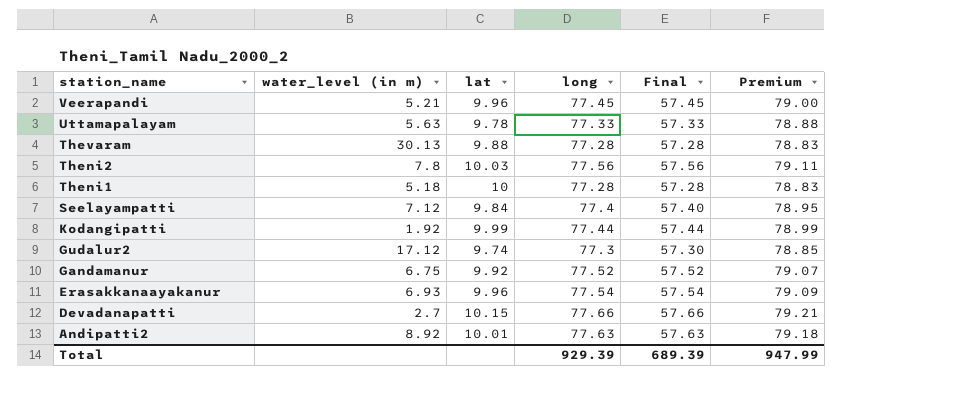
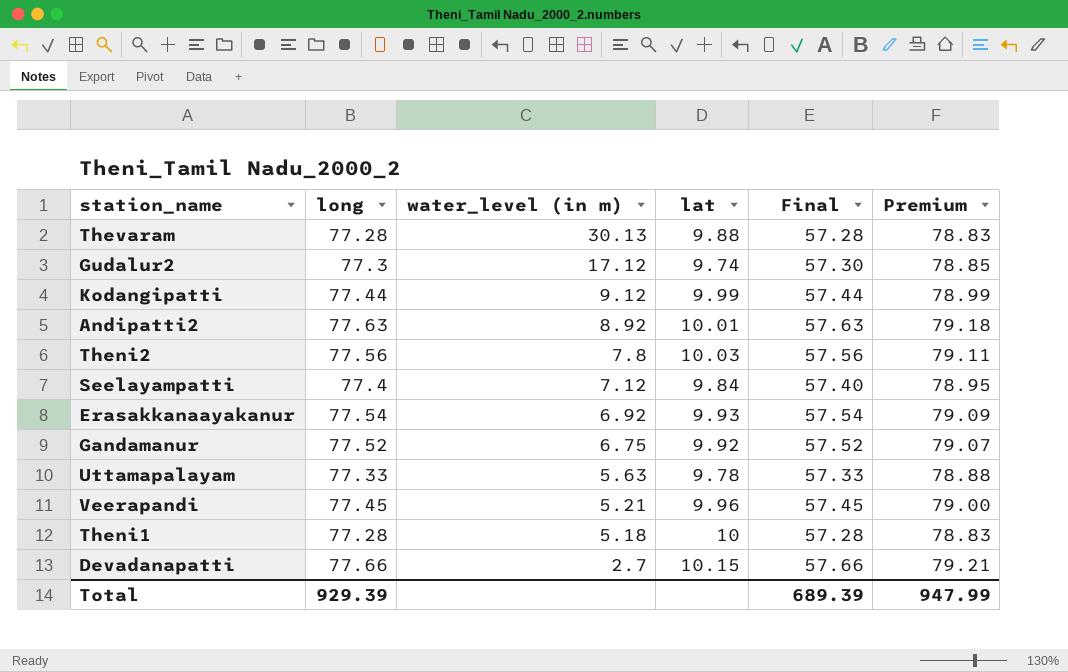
row order: station_name descending -> water_level (in m) descending
column long | position: 4 -> 2
Kodangipatti | water_level (in m): 1.92 -> 9.12
Erasakkanaayakanur | water_level (in m): 6.93 -> 6.92
Erasakkanaayakanur | lat: 9.96 -> 9.93

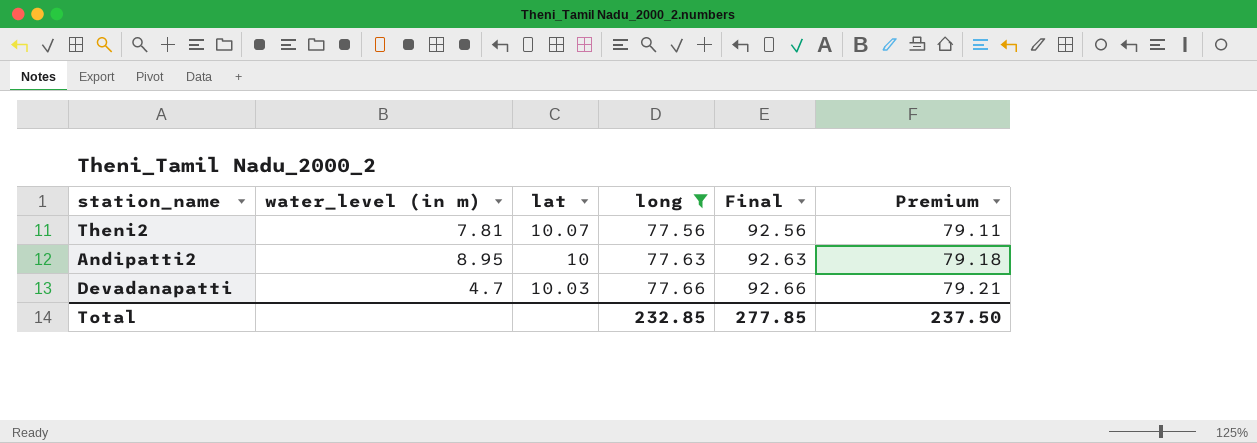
filter: none -> long >= 77.56
row order: water_level (in m) descending -> long ascending
column long | position: 2 -> 4
column Final | formula: [long] - 20 -> [long] + 15
Theni2 | water_level (in m): 7.8 -> 7.81
Theni2 | lat: 10.03 -> 10.07
Andipatti2 | water_level (in m): 8.92 -> 8.95
Andipatti2 | lat: 10.01 -> 10
Devadanapatti | water_level (in m): 2.7 -> 4.7
Devadanapatti | lat: 10.15 -> 10.03
Total | long: 929.39 -> 232.85
Total | Final: 689.39 -> 277.85
Total | Premium: 947.99 -> 237.50

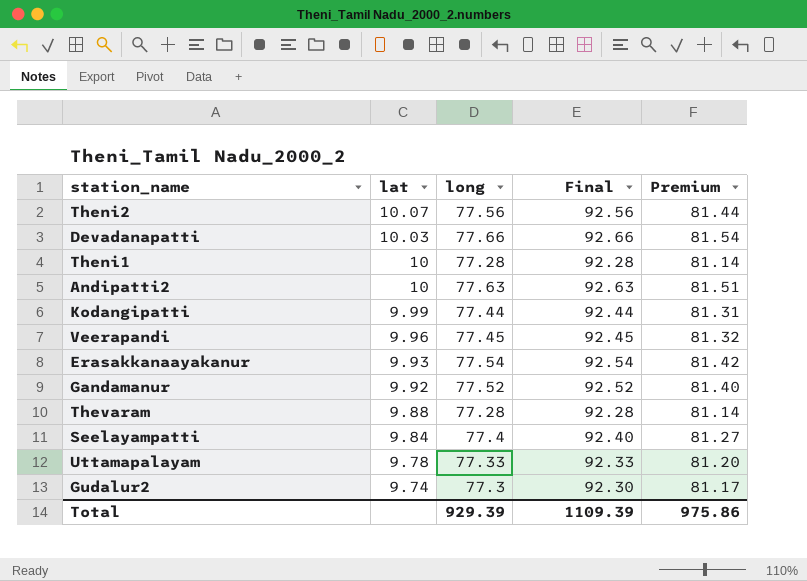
filter: long >= 77.56 -> none
row order: long ascending -> lat descending
column water_level (in m) | position: 2 -> none
column Premium | formula: [long] * 1.02 -> [long] * 1.05
Total | long: 232.85 -> 929.39
Total | Final: 277.85 -> 1109.39
Total | Premium: 237.50 -> 975.86

